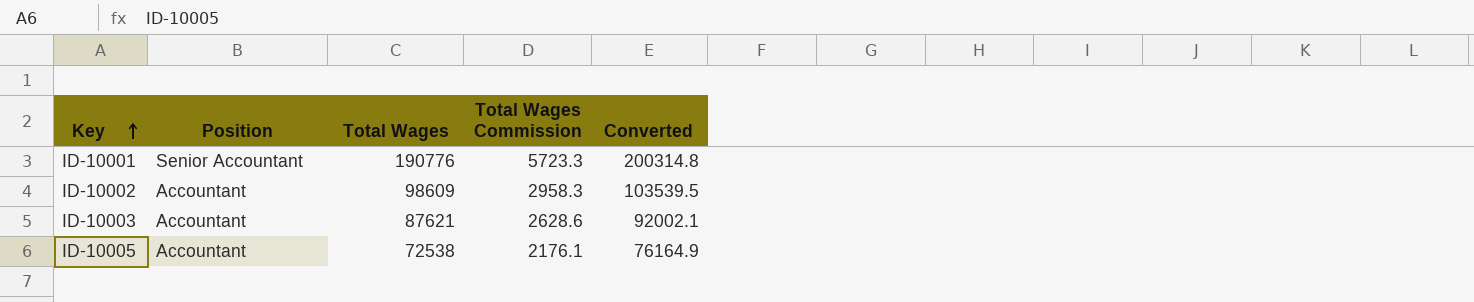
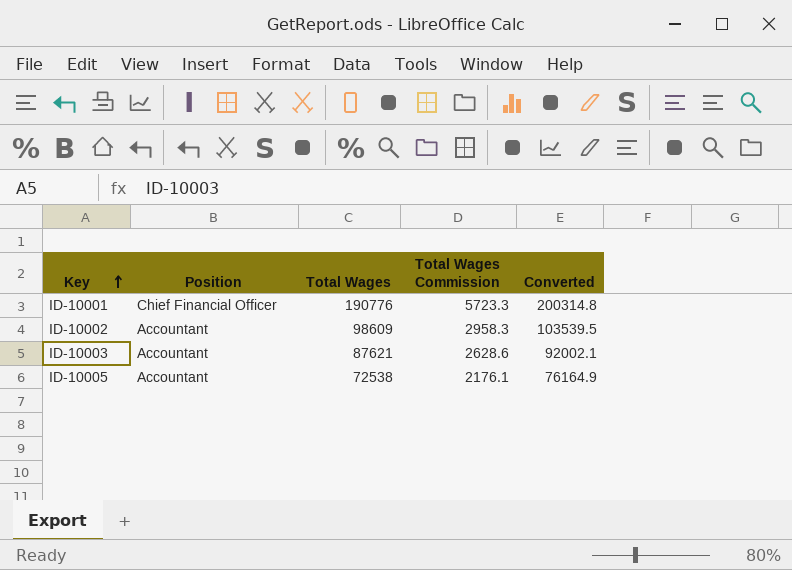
ID-10001 | Position: Senior Accountant -> Chief Financial Officer

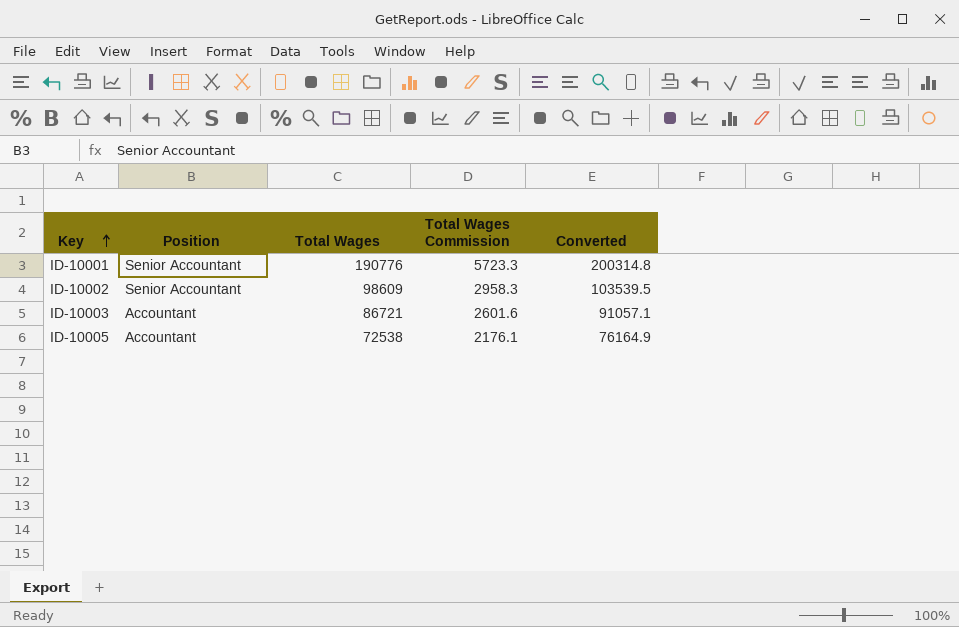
ID-10001 | Position: Chief Financial Officer -> Senior Accountant
ID-10002 | Position: Accountant -> Senior Accountant
ID-10003 | Total Wages: 87621 -> 86721
ID-10003 | Total Wages Commission: 2628.6 -> 2601.6
ID-10003 | Converted: 92002.1 -> 91057.1

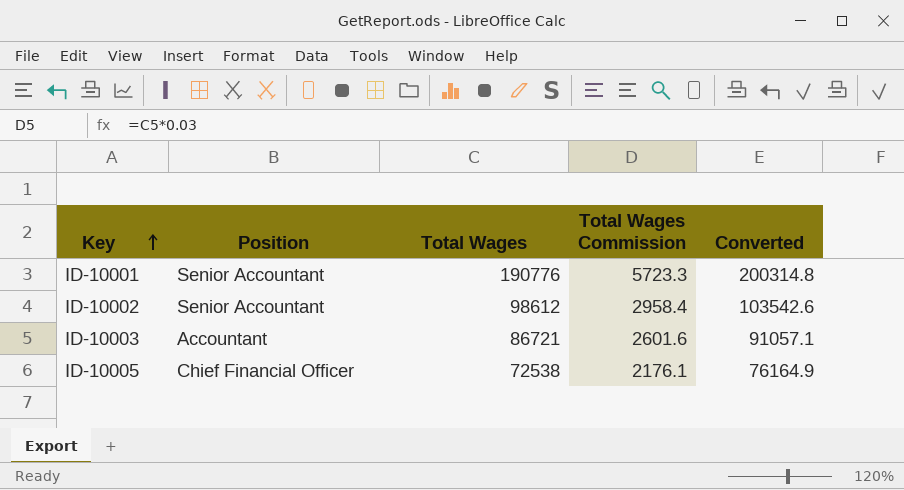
ID-10002 | Total Wages: 98609 -> 98612
ID-10002 | Total Wages Commission: 2958.3 -> 2958.4
ID-10002 | Converted: 103539.5 -> 103542.6
ID-10005 | Position: Accountant -> Chief Financial Officer

